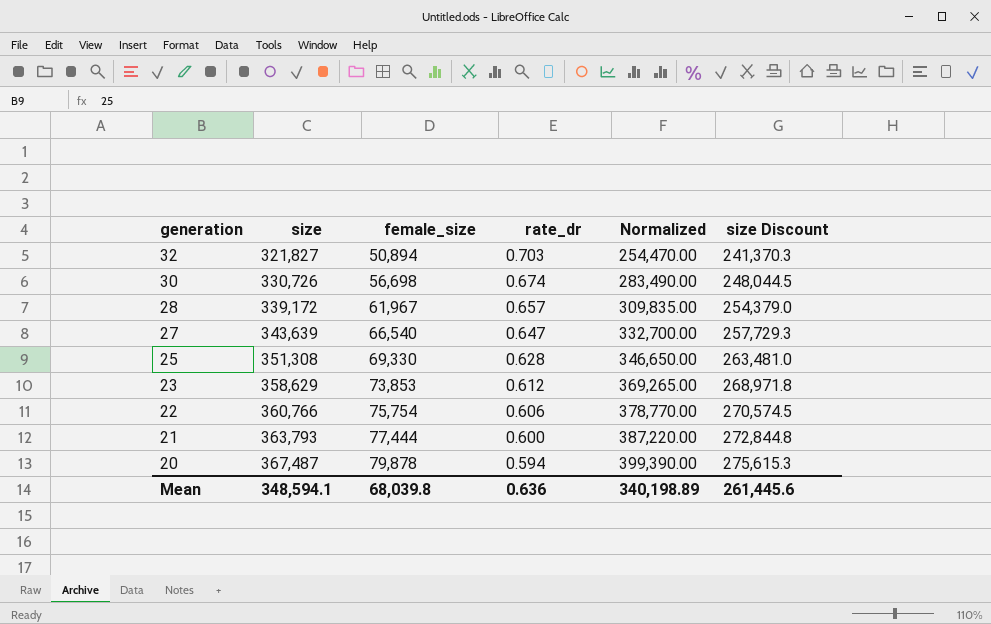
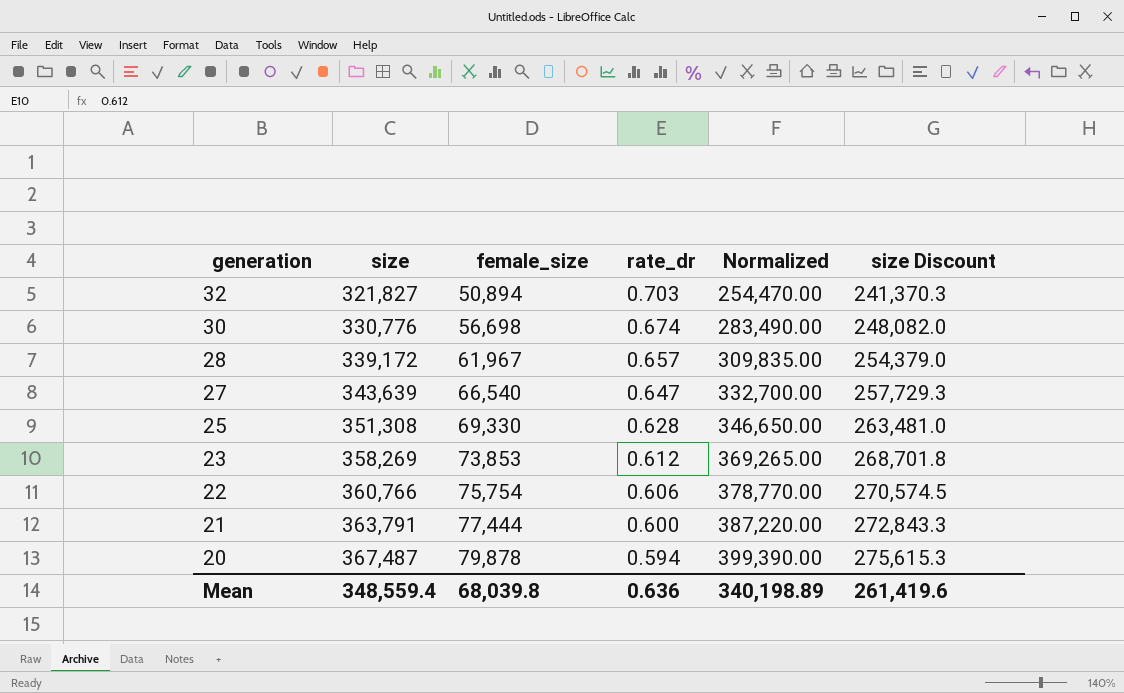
30 | size: 330,726 -> 330,776
30 | size Discount: 248,044.5 -> 248,082.0
23 | size: 358,629 -> 358,269
23 | size Discount: 268,971.8 -> 268,701.8
21 | size: 363,793 -> 363,791
21 | size Discount: 272,844.8 -> 272,843.3
Mean | size: 348,594.1 -> 348,559.4
Mean | size Discount: 261,445.6 -> 261,419.6

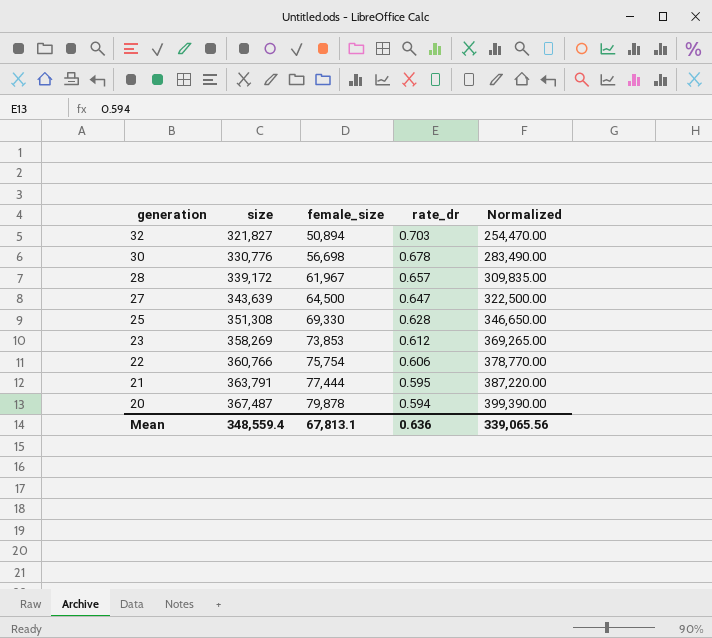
column size Discount | formula: [size] * 0.75 -> none
30 | rate_dr: 0.674 -> 0.678
27 | female_size: 66,540 -> 64,500
27 | Normalized: 332,700.00 -> 322,500.00
21 | rate_dr: 0.600 -> 0.595
Mean | female_size: 68,039.8 -> 67,813.1
Mean | Normalized: 340,198.89 -> 339,065.56

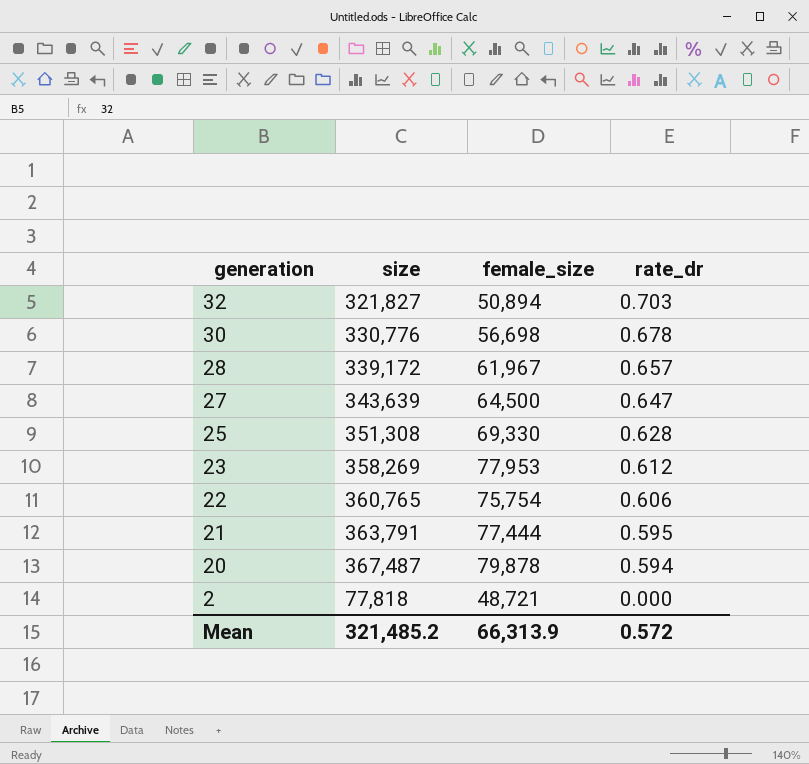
column Normalized | formula: [female_size] * 5 -> none
23 | female_size: 73,853 -> 77,953
22 | size: 360,766 -> 360,765
row 2: none -> 77,818 | 48,721 | 0.000
Mean | size: 348,559.4 -> 321,485.2
Mean | female_size: 67,813.1 -> 66,313.9
Mean | rate_dr: 0.636 -> 0.572

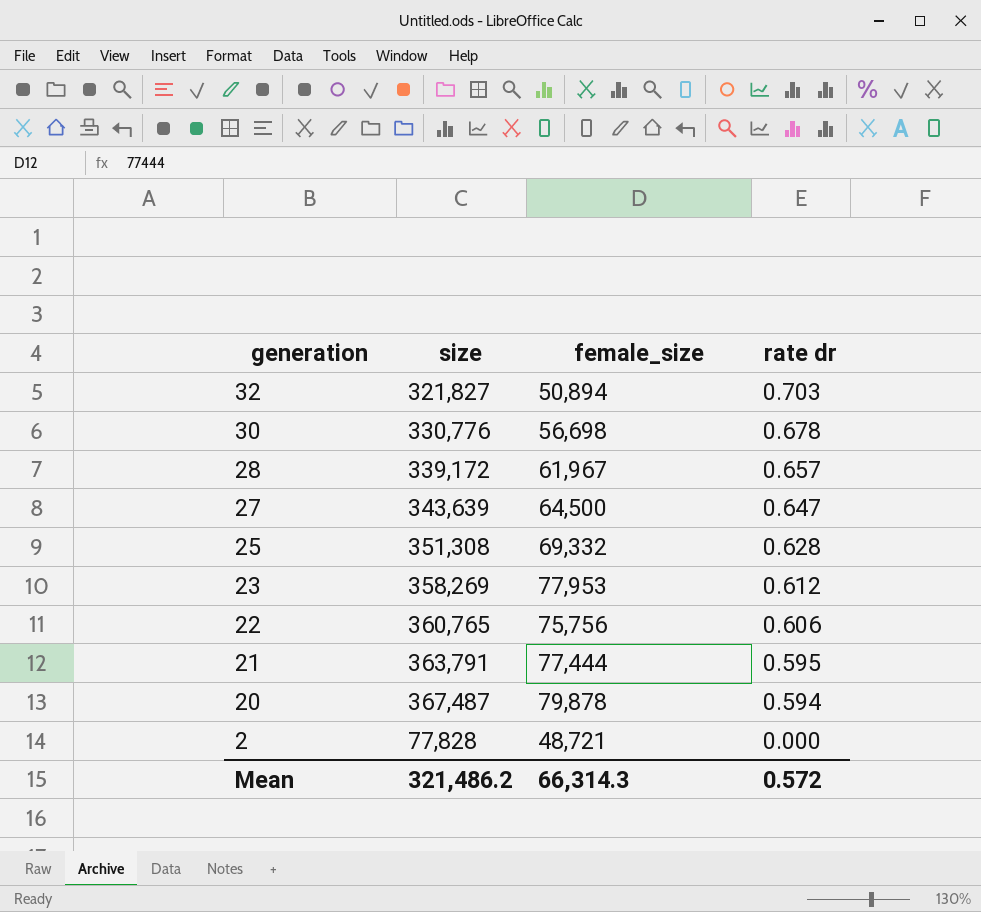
column name: rate_dr -> rate dr
25 | female_size: 69,330 -> 69,332
22 | female_size: 75,754 -> 75,756
2 | size: 77,818 -> 77,828
Mean | size: 321,485.2 -> 321,486.2
Mean | female_size: 66,313.9 -> 66,314.3

